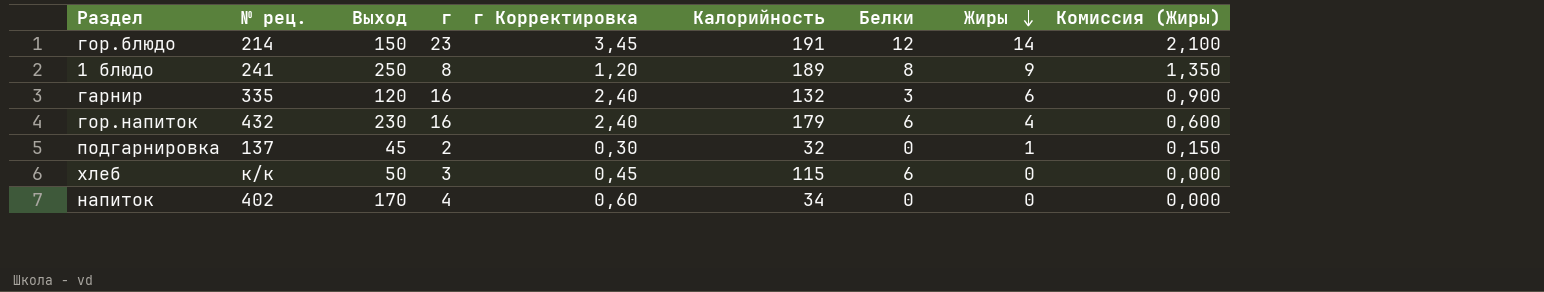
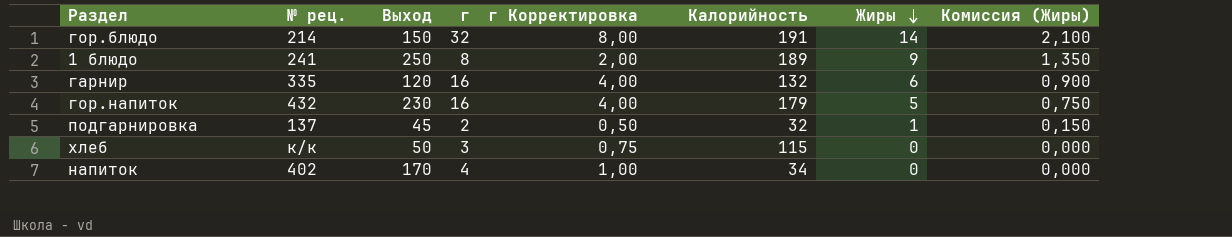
column Белки | position: 7 -> none
column г Корректировка | formula: [г] * 0,15 -> [г] * 0,25
гор.блюдо | г: 23 -> 32
гор.напиток | Жиры: 4 -> 5
гор.напиток | Комиссия (Жиры): 0,600 -> 0,750

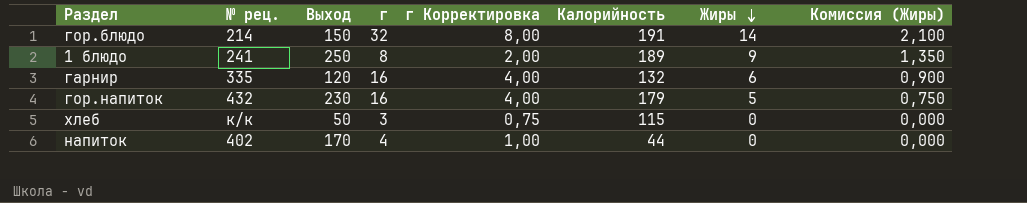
row подгарнировка: 137 | 45 | 2 | 0,50 | 32 | 1 | 0,150 -> none
напиток | Калорийность: 34 -> 44

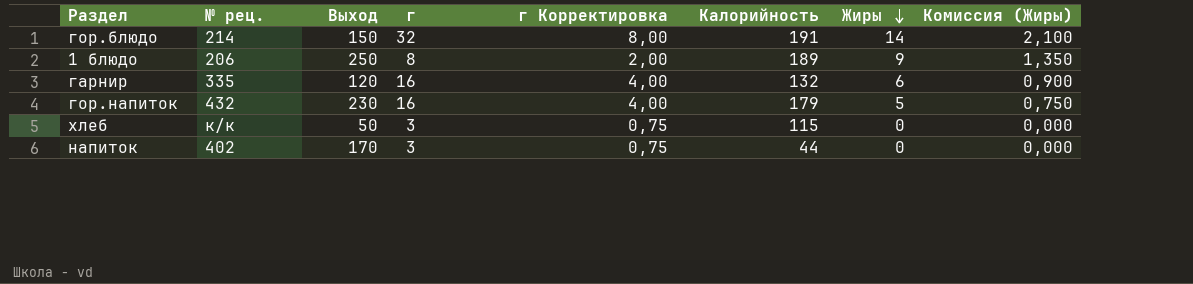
1 блюдо | № рец.: 241 -> 206
напиток | г: 4 -> 3
напиток | г Корректировка: 1,00 -> 0,75

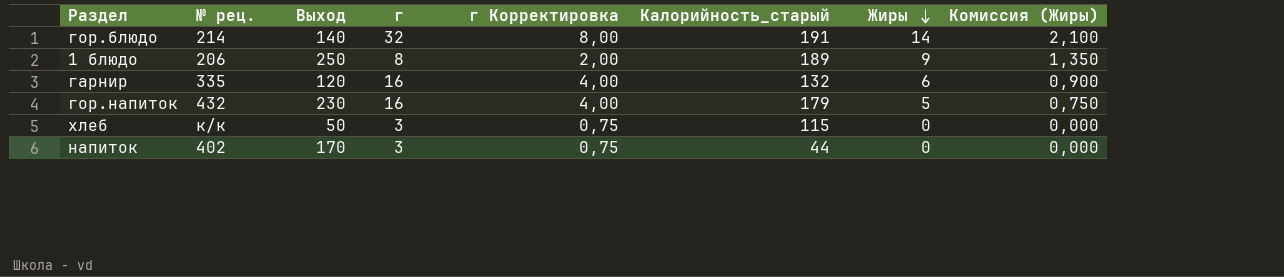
column name: Калорийность -> Калорийность_старый
гор.блюдо | Выход: 150 -> 140

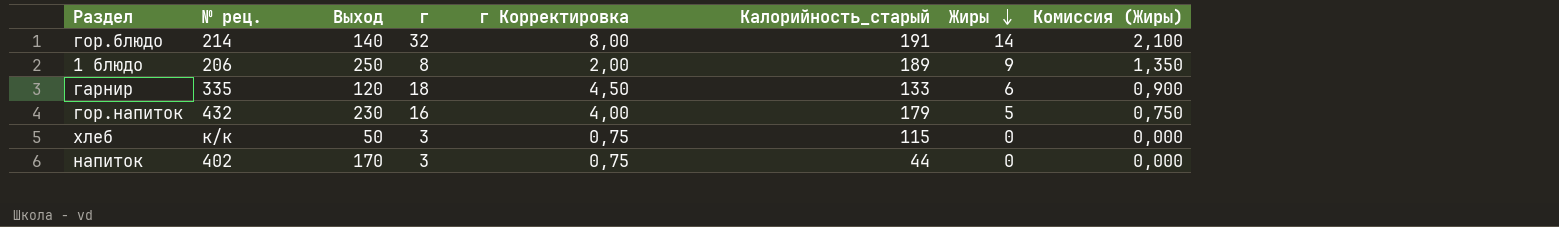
гарнир | г: 16 -> 18
гарнир | г Корректировка: 4,00 -> 4,50
гарнир | Калорийность_старый: 132 -> 133

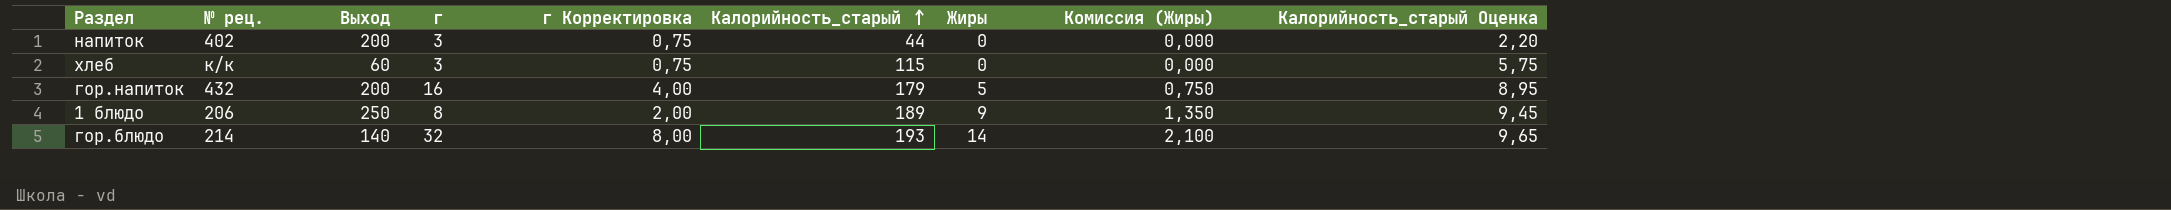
row order: Жиры descending -> Калорийность_старый ascending
column Калорийность_старый Оценка | formula: none -> [Калорийность_старый] * 0,05
row гарнир: 335 | 120 | 18 | 4,50 | 133 | 6 | 0,900 -> none
напиток | Выход: 170 -> 200
хлеб | Выход: 50 -> 60
гор.напиток | Выход: 230 -> 200
гор.блюдо | Калорийность_старый: 191 -> 193

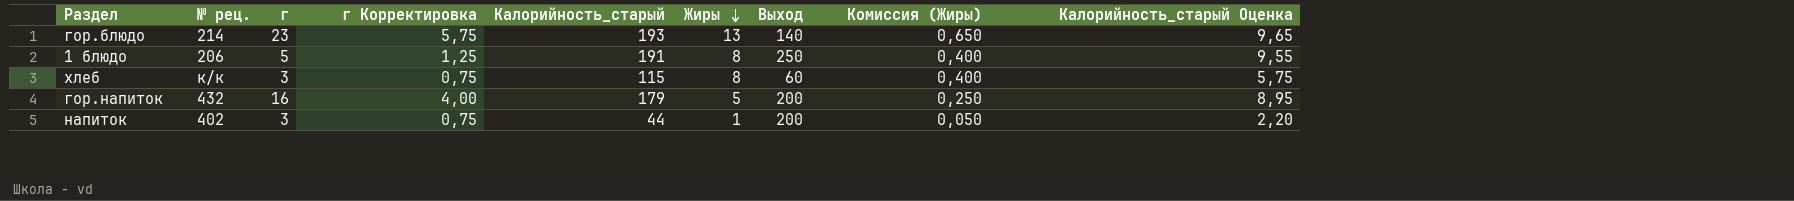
row order: Калорийность_старый ascending -> Жиры descending
column Выход | position: 3 -> 7
column Комиссия (Жиры) | formula: [Жиры] * 0,15 -> [Жиры] * 0,05
гор.блюдо | г: 32 -> 23
гор.блюдо | г Корректировка: 8,00 -> 5,75
гор.блюдо | Жиры: 14 -> 13
1 блюдо | г: 8 -> 5
1 блюдо | г Корректировка: 2,00 -> 1,25
1 блюдо | Калорийность_старый: 189 -> 191
1 блюдо | Жиры: 9 -> 8
1 блюдо | Калорийность_старый Оценка: 9,45 -> 9,55
хлеб | Жиры: 0 -> 8
напиток | Жиры: 0 -> 1

